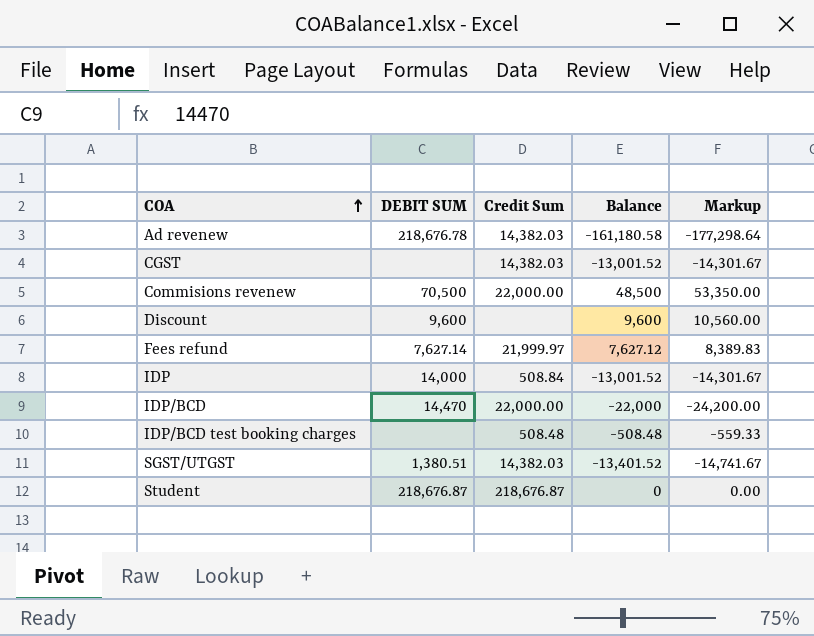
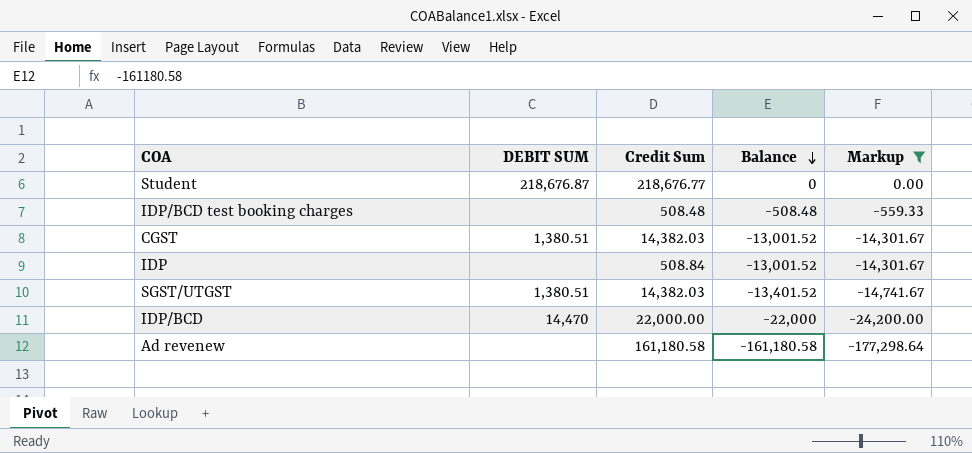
filter: none -> Markup <= 0.00
row order: COA ascending -> Balance descending
Student | Credit Sum: 218,676.87 -> 218,676.77
CGST | DEBIT SUM: none -> 1,380.51
IDP | DEBIT SUM: 14,000 -> none
Ad revenew | DEBIT SUM: 218,676.78 -> none
Ad revenew | Credit Sum: 14,382.03 -> 161,180.58

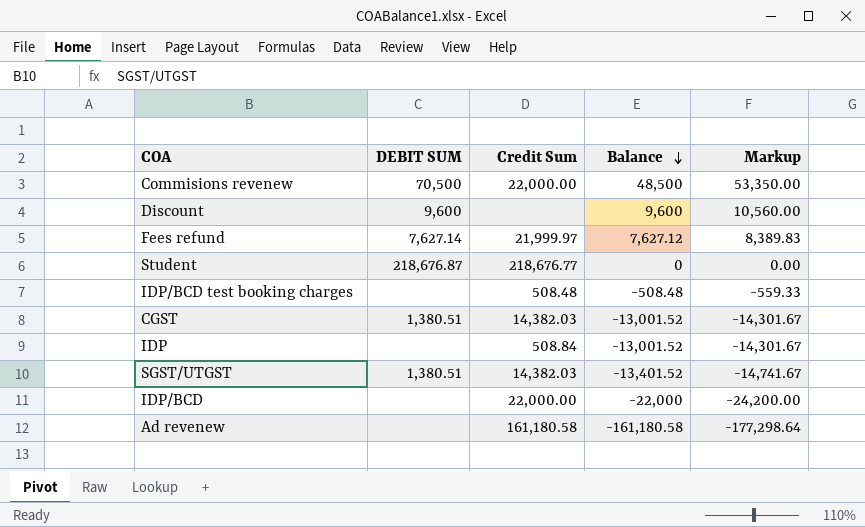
filter: Markup <= 0.00 -> none
IDP/BCD | DEBIT SUM: 14,470 -> none

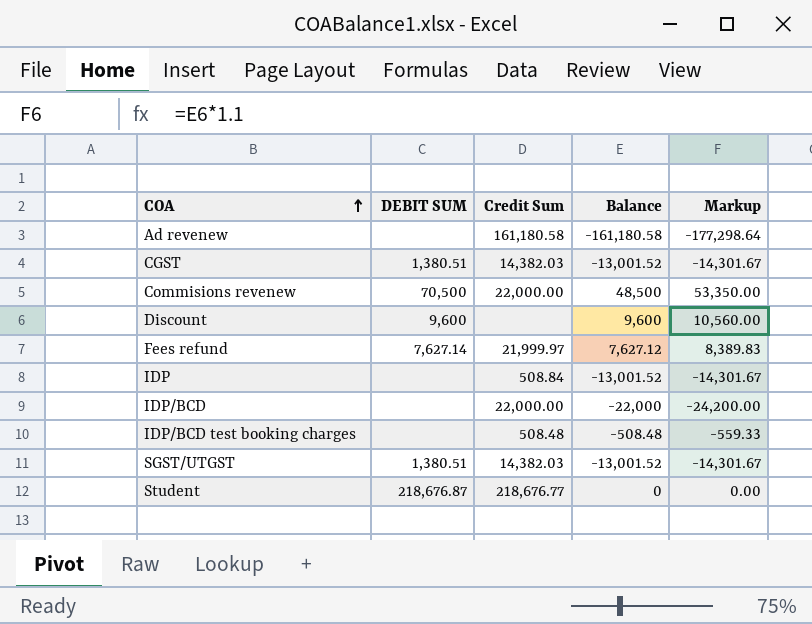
row order: Balance descending -> COA ascending
SGST/UTGST | Balance: -13,401.52 -> -13,001.52
SGST/UTGST | Markup: -14,741.67 -> -14,301.67

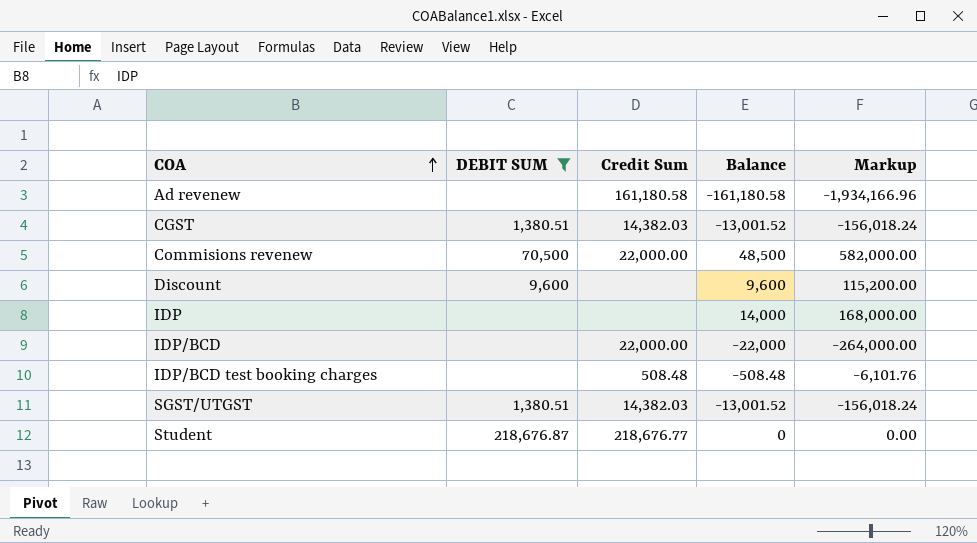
filter: none -> DEBIT SUM != 7,627.14
column Markup | formula: [Balance] * 1.1 -> [Balance] * 12
IDP | Credit Sum: 508.84 -> none
IDP | Balance: -13,001.52 -> 14,000

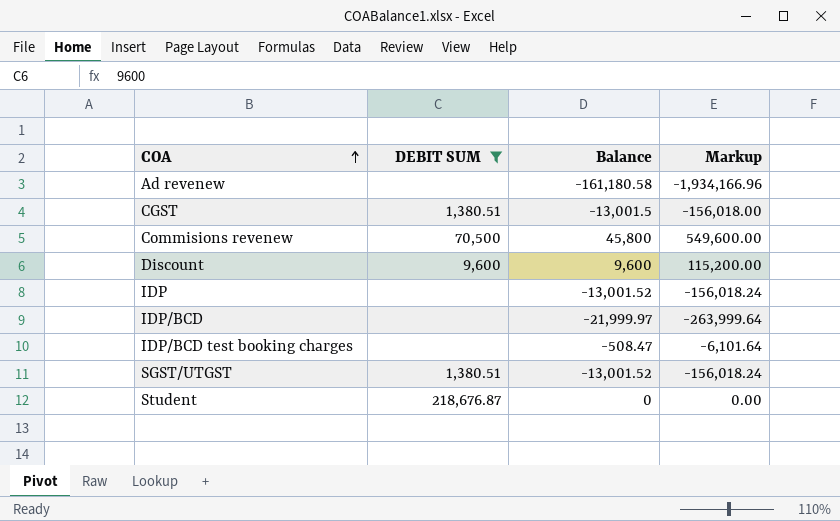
column Credit Sum | position: 3 -> none
CGST | Balance: -13,001.52 -> -13,001.5
CGST | Markup: -156,018.24 -> -156,018.00
Commisions revenew | Balance: 48,500 -> 45,800
Commisions revenew | Markup: 582,000.00 -> 549,600.00
IDP | Balance: 14,000 -> -13,001.52
IDP | Markup: 168,000.00 -> -156,018.24
IDP/BCD | Balance: -22,000 -> -21,999.97
IDP/BCD | Markup: -264,000.00 -> -263,999.64
IDP/BCD test booking charges | Balance: -508.48 -> -508.47
IDP/BCD test booking charges | Markup: -6,101.76 -> -6,101.64

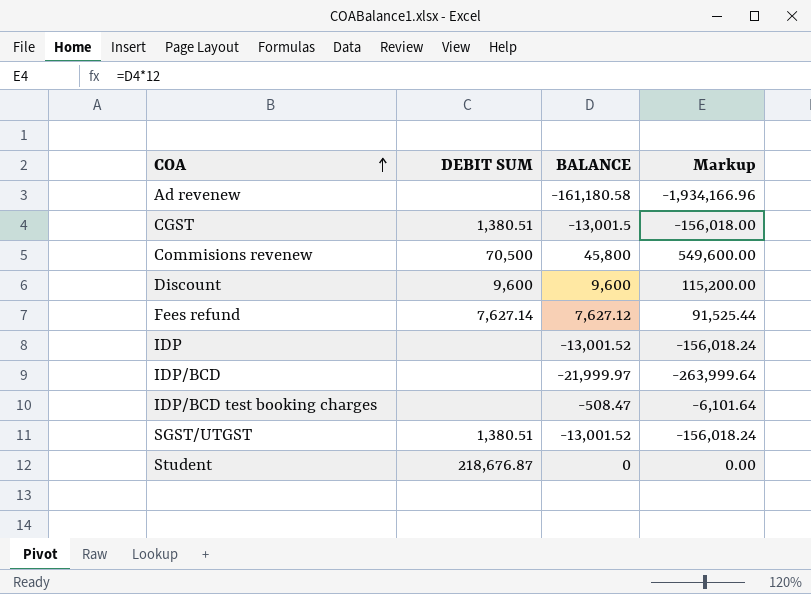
filter: DEBIT SUM != 7,627.14 -> none
column name: Balance -> BALANCE

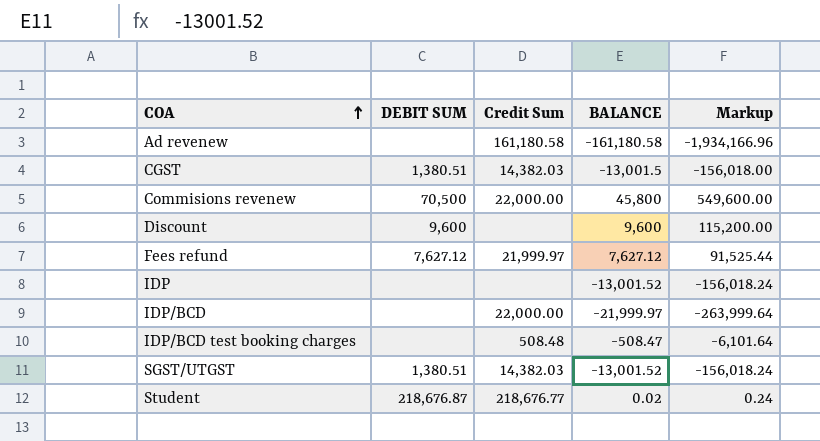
column Credit Sum | position: none -> 3
Fees refund | DEBIT SUM: 7,627.14 -> 7,627.12
Student | BALANCE: 0 -> 0.02
Student | Markup: 0.00 -> 0.24

